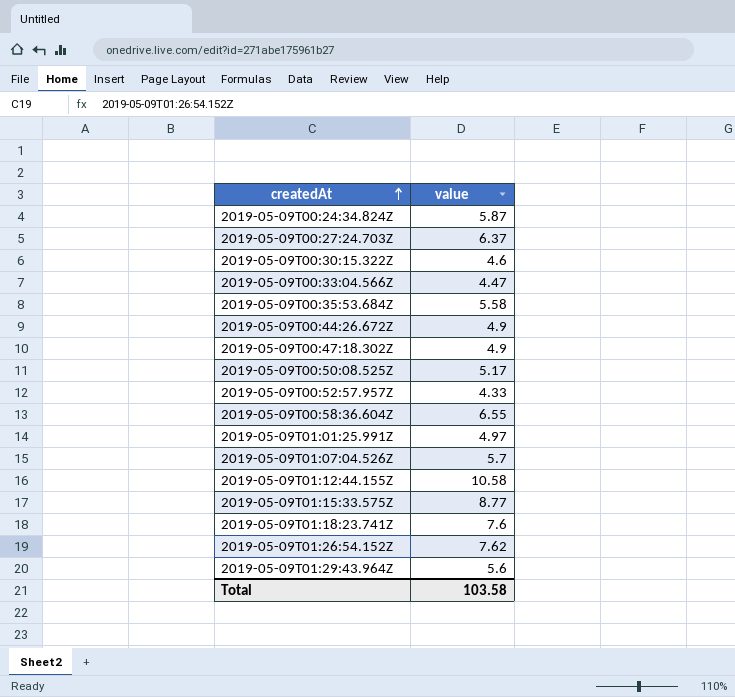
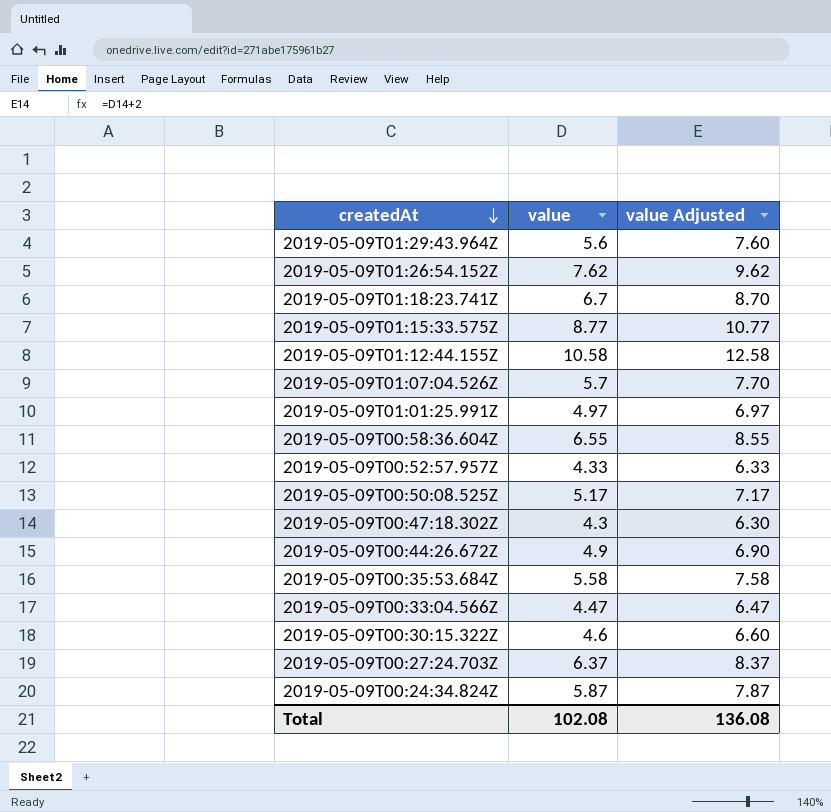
row order: createdAt ascending -> createdAt descending
column value Adjusted | formula: none -> [value] + 2
2019-05-09T01:18:23.741Z | value: 7.6 -> 6.7
2019-05-09T00:47:18.302Z | value: 4.9 -> 4.3
Total | value: 103.58 -> 102.08

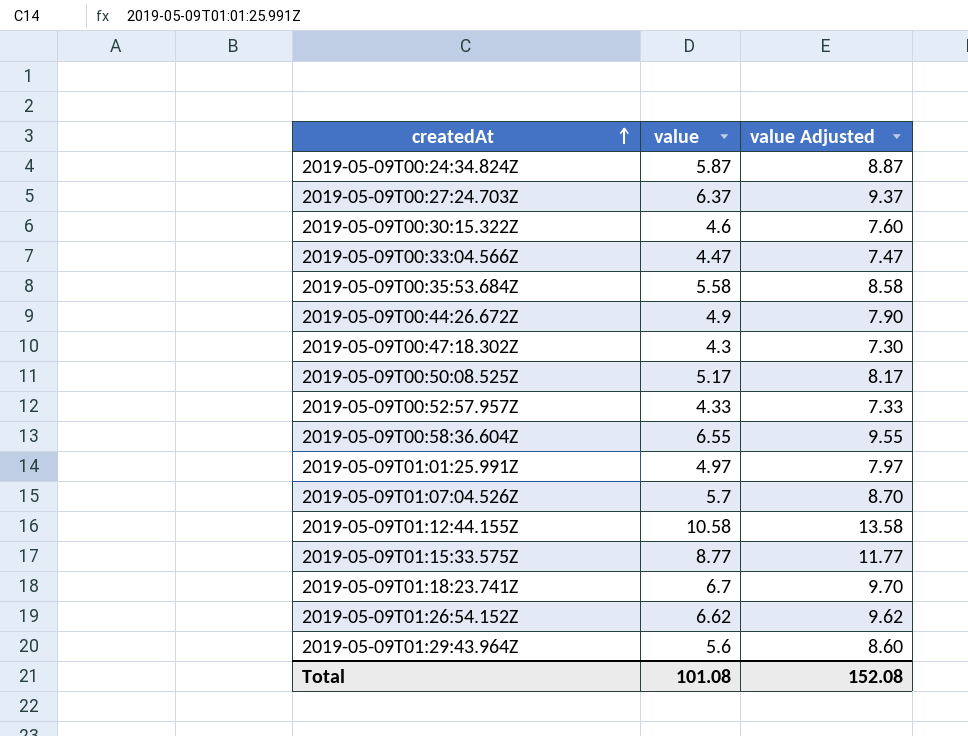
row order: createdAt descending -> createdAt ascending
column value Adjusted | formula: [value] + 2 -> [value] + 3
2019-05-09T01:26:54.152Z | value: 7.62 -> 6.62
Total | value: 102.08 -> 101.08
Total | value Adjusted: 136.08 -> 152.08

